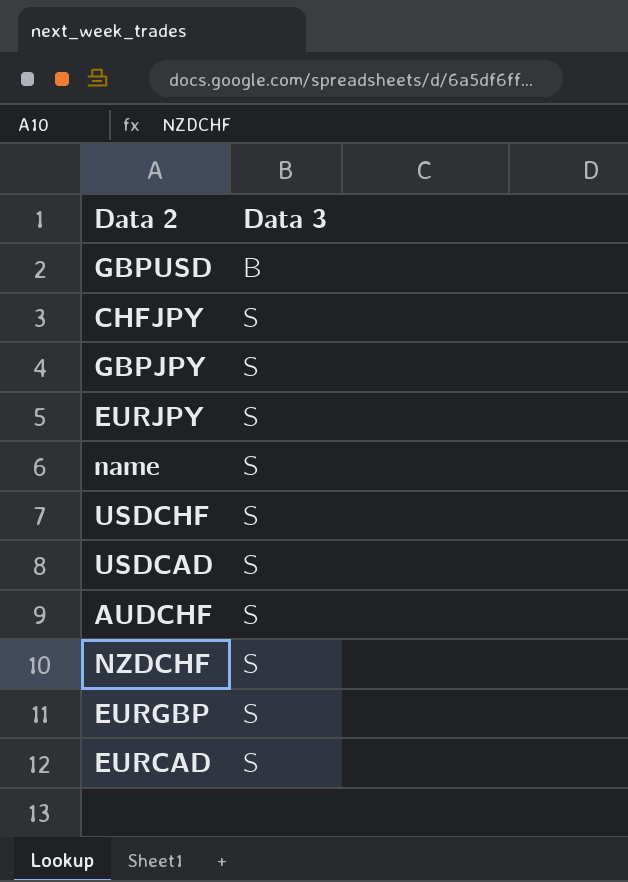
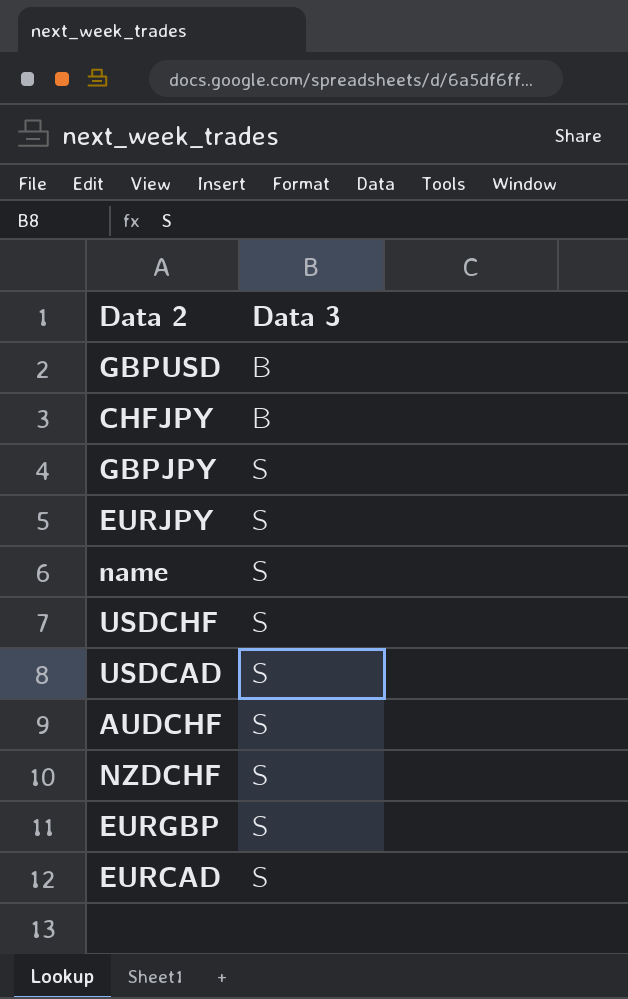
CHFJPY | Data 3: S -> B

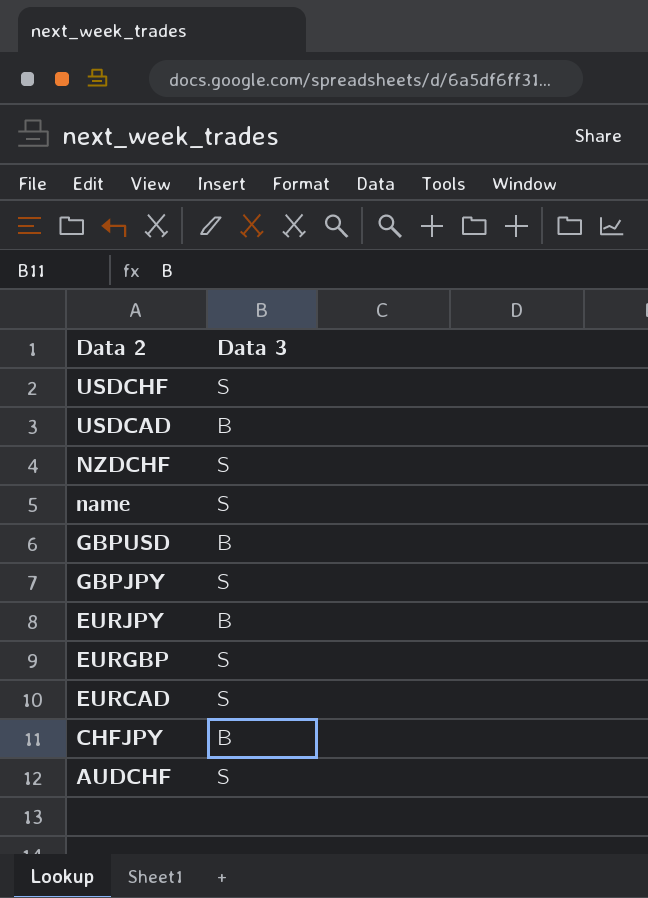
row order: Data 3 ascending -> Data 2 descending
USDCAD | Data 3: S -> B
EURJPY | Data 3: S -> B

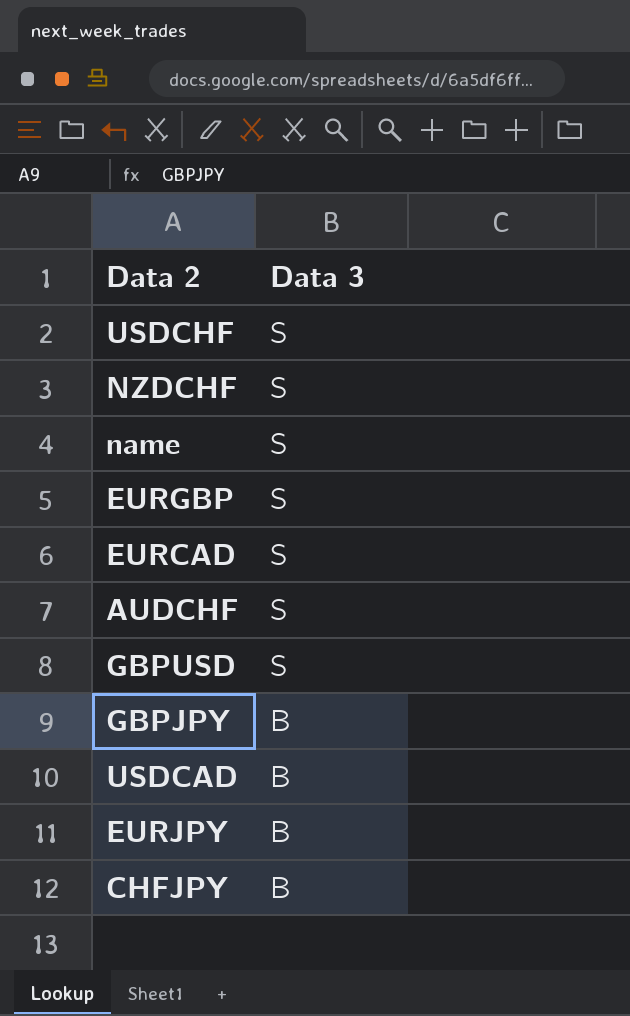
row order: Data 2 descending -> Data 3 descending
GBPUSD | Data 3: B -> S
GBPJPY | Data 3: S -> B

